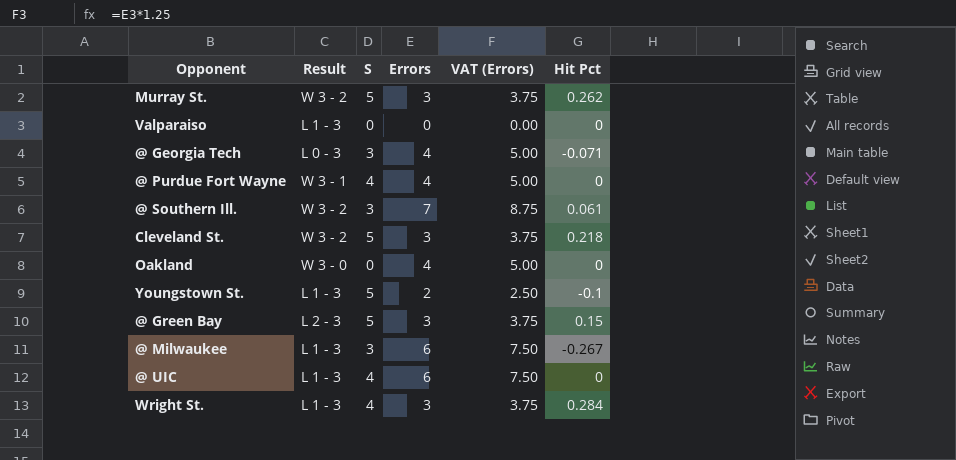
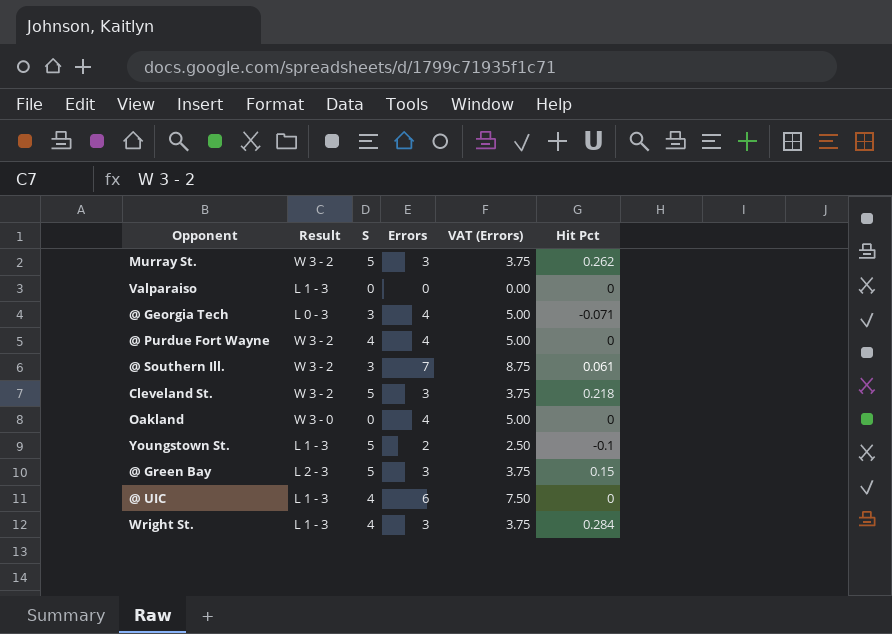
row @ Milwaukee: L 1 - 3 | 3 | 6 | 7.50 | -0.267 -> none
@ Purdue Fort Wayne | Result: W 3 - 1 -> W 3 - 2

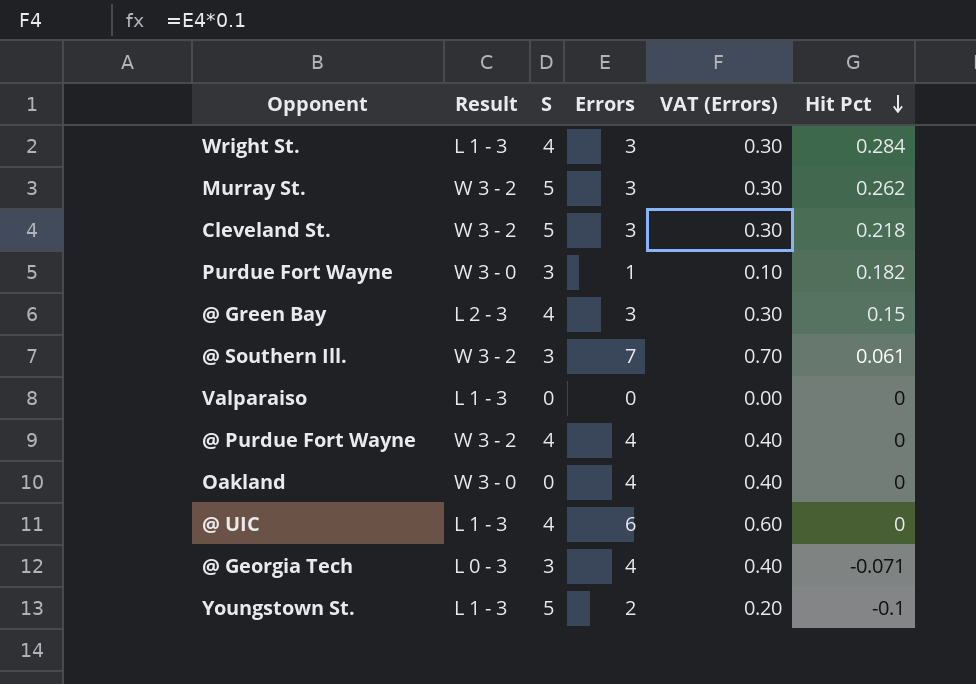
row order: none -> Hit Pct descending
column VAT (Errors) | formula: [Errors] * 1.25 -> [Errors] * 0.1
row Purdue Fort Wayne: none -> W 3 - 0 | 3 | 1 | 0.10 | 0.182
@ Green Bay | S: 5 -> 4

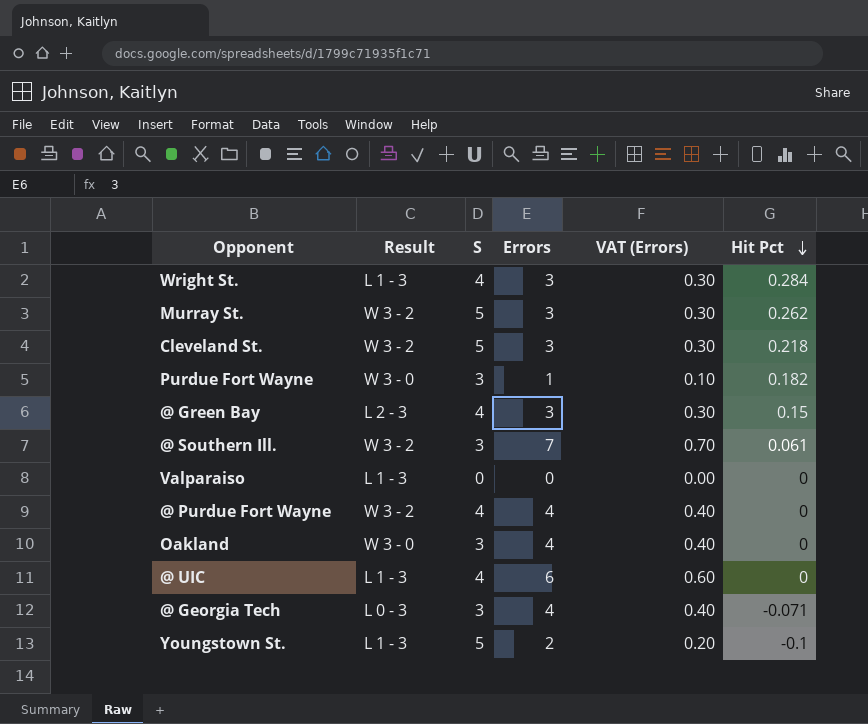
Oakland | S: 0 -> 3

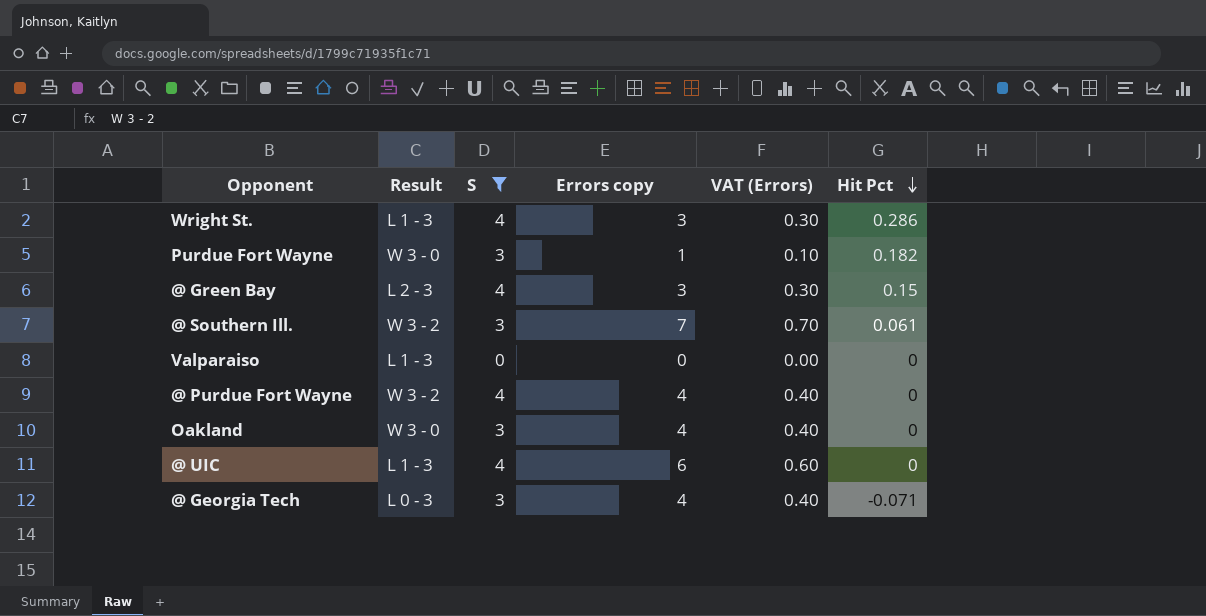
filter: none -> S != 5
column name: Errors -> Errors copy
Wright St. | Hit Pct: 0.284 -> 0.286

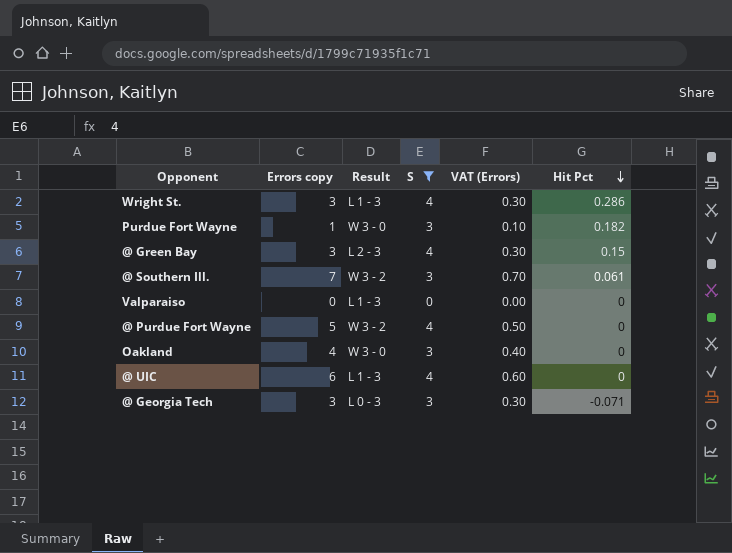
column Errors copy | position: 4 -> 2
@ Purdue Fort Wayne | Errors copy: 4 -> 5
@ Purdue Fort Wayne | VAT (Errors): 0.40 -> 0.50
@ Georgia Tech | Errors copy: 4 -> 3
@ Georgia Tech | VAT (Errors): 0.40 -> 0.30

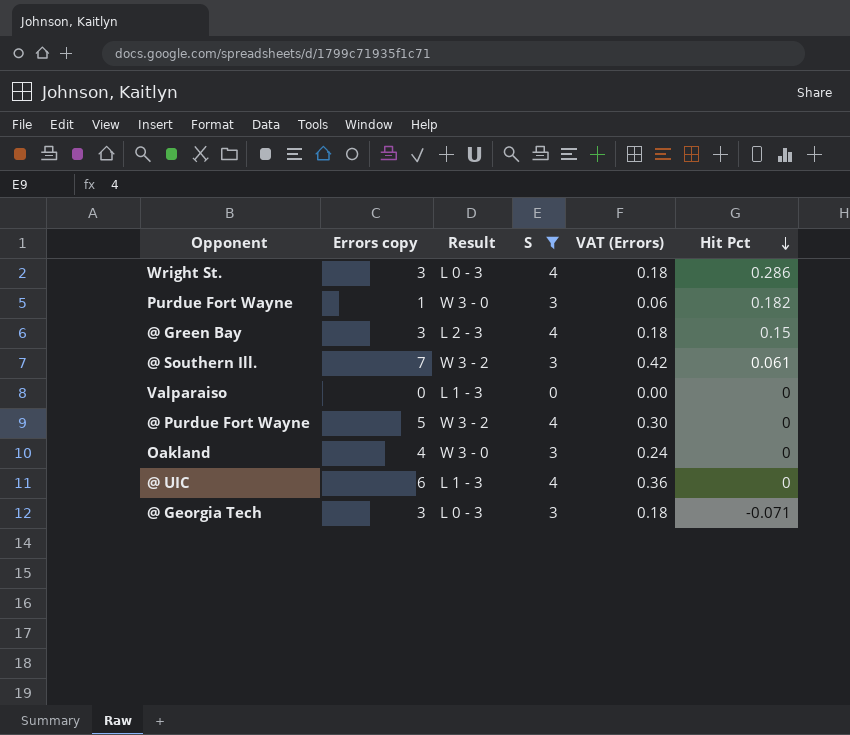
column VAT (Errors) | formula: [Errors copy] * 0.1 -> [Errors copy] * 0.06
Wright St. | Result: L 1 - 3 -> L 0 - 3

